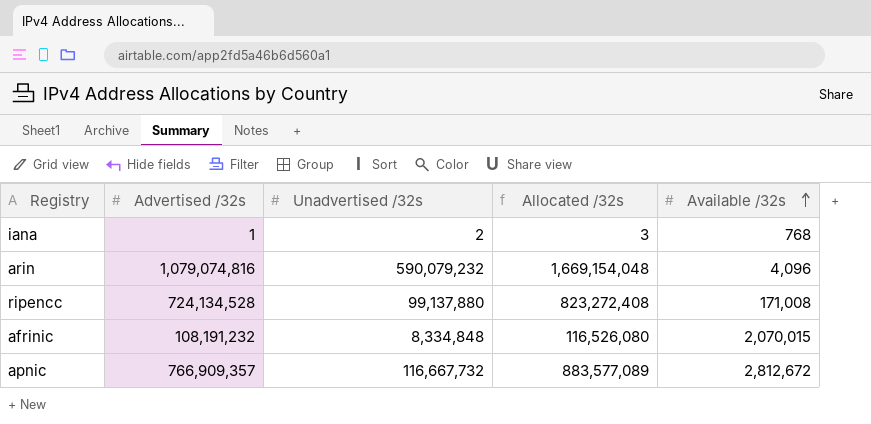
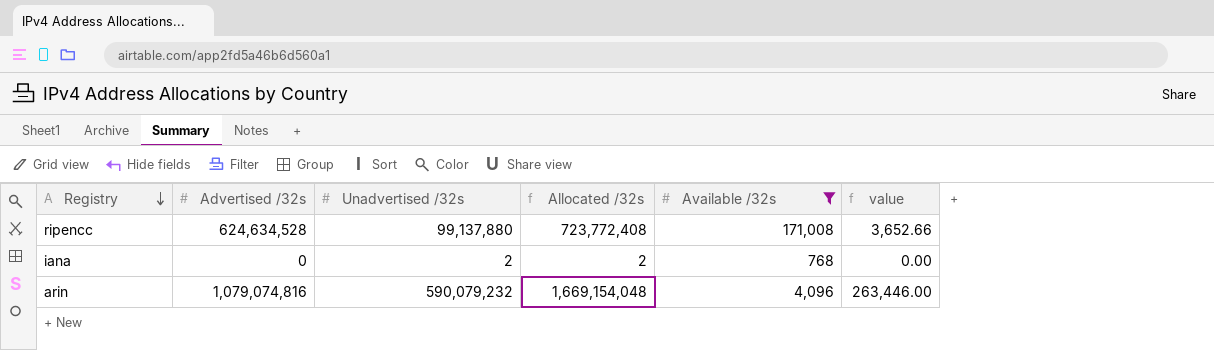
filter: none -> Available /32s <= 171,008
row order: Available /32s ascending -> Registry descending
column value | formula: none -> [Advertised /32s] / [Available /32s]
ripencc | Advertised /32s: 724,134,528 -> 624,634,528
ripencc | Allocated /32s: 823,272,408 -> 723,772,408
iana | Advertised /32s: 1 -> 0
iana | Allocated /32s: 3 -> 2

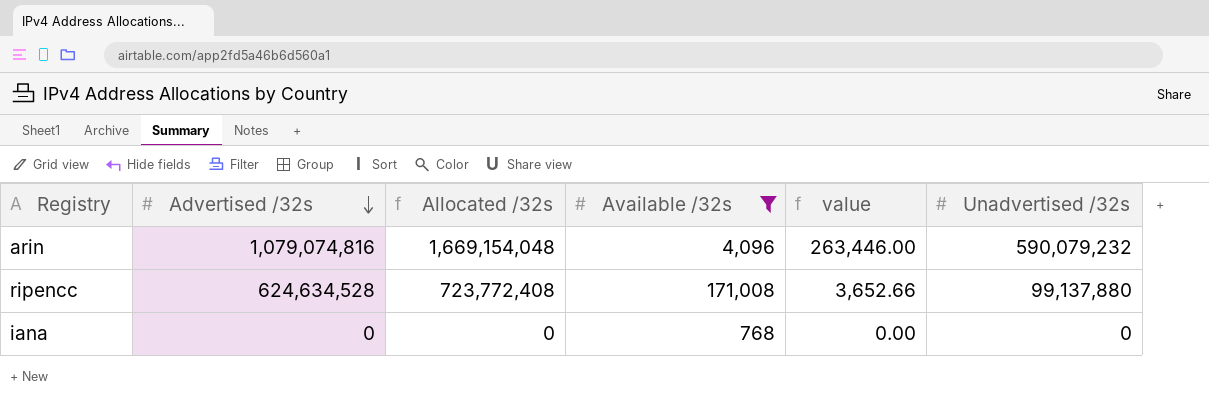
row order: Registry descending -> Advertised /32s descending
column Unadvertised /32s | position: 3 -> 6
iana | Allocated /32s: 2 -> 0
iana | Unadvertised /32s: 2 -> 0

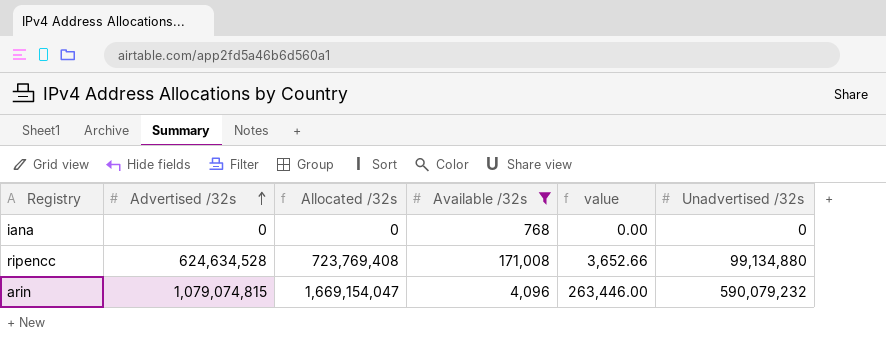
row order: Advertised /32s descending -> Advertised /32s ascending
ripencc | Allocated /32s: 723,772,408 -> 723,769,408
ripencc | Unadvertised /32s: 99,137,880 -> 99,134,880
arin | Advertised /32s: 1,079,074,816 -> 1,079,074,815
arin | Allocated /32s: 1,669,154,048 -> 1,669,154,047

